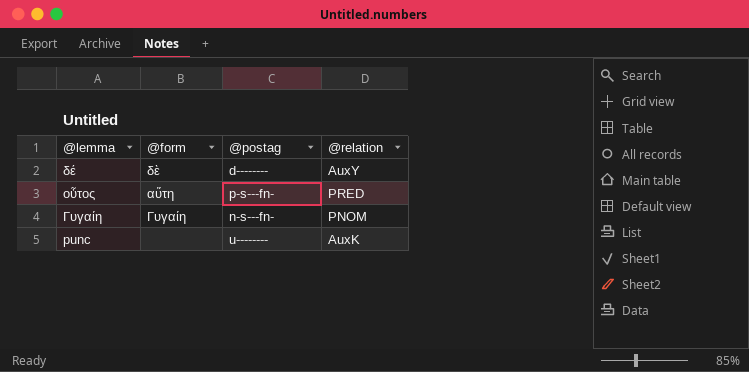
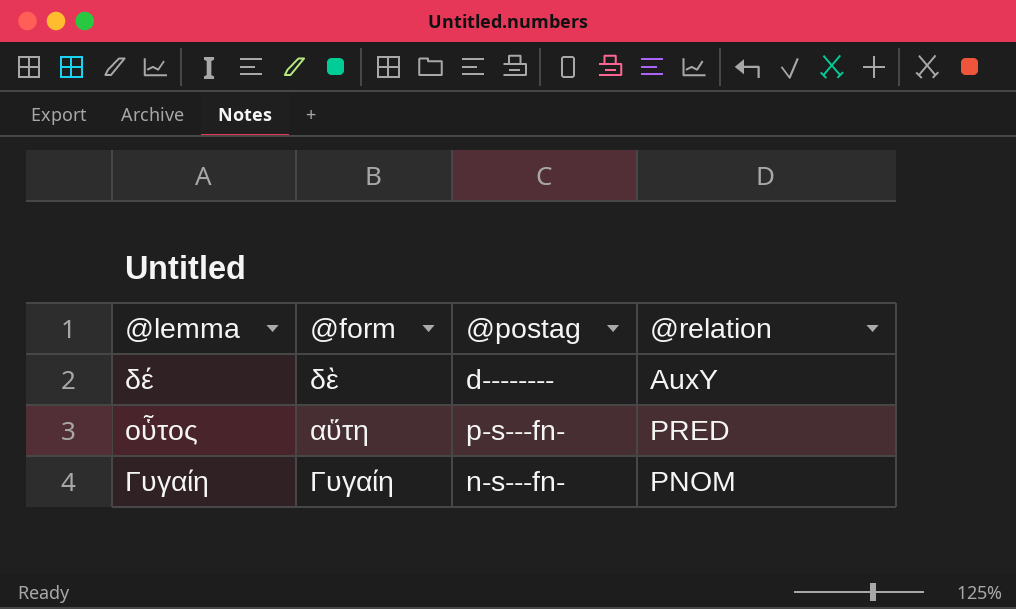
row punc: none | u-------- | AuxK -> none

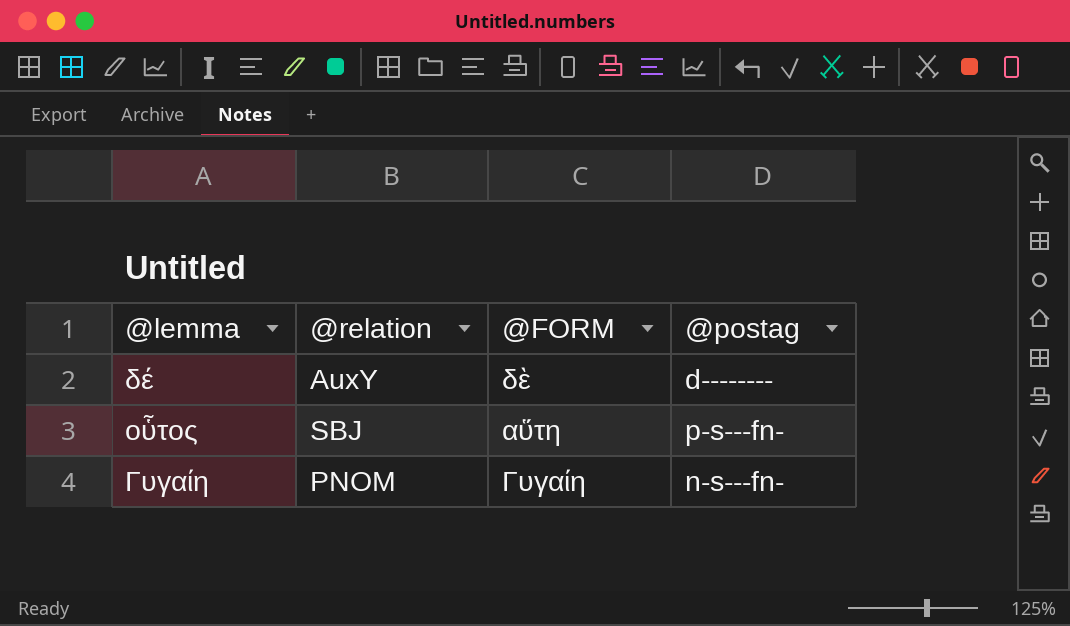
column @relation | position: 4 -> 2
column name: @form -> @FORM
οὗτος | @relation: PRED -> SBJ

